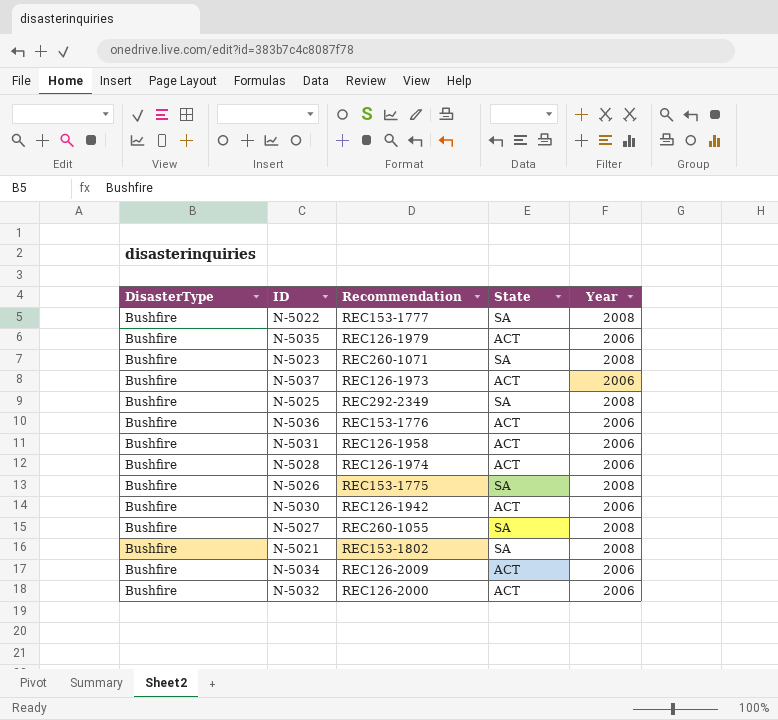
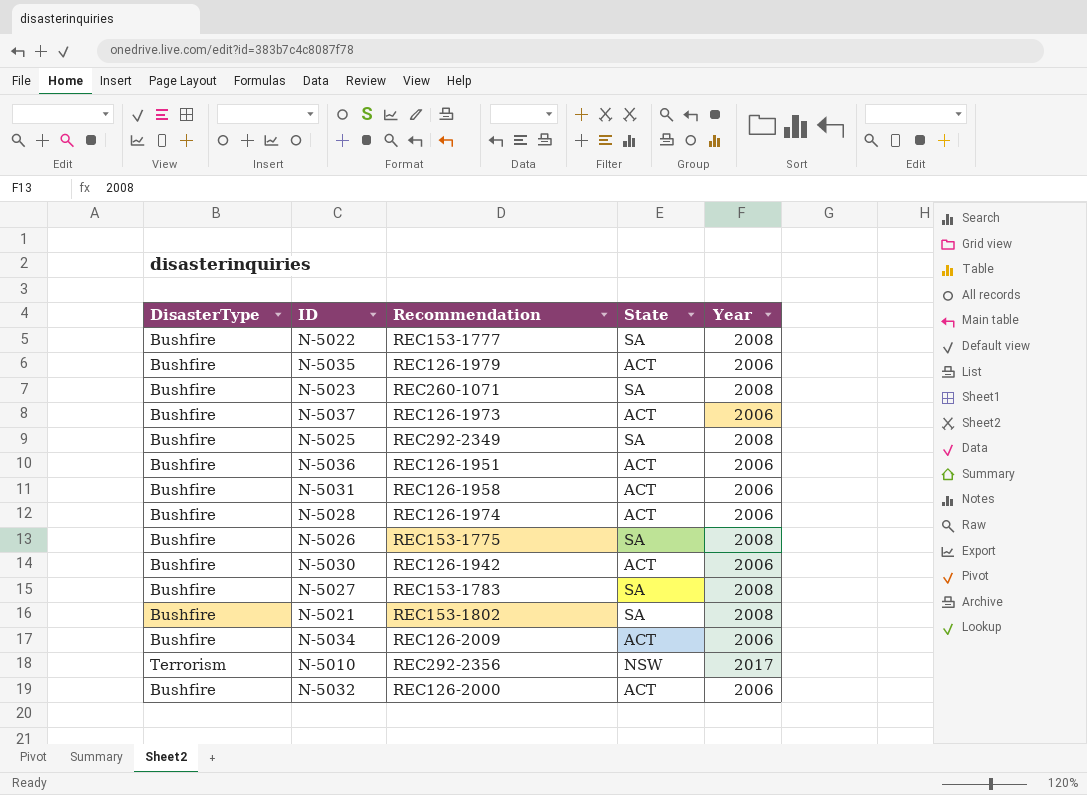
N-5036 | Recommendation: REC153-1776 -> REC126-1951
N-5027 | Recommendation: REC260-1055 -> REC153-1783
row N-5010: none -> Terrorism | REC292-2356 | NSW | 2017

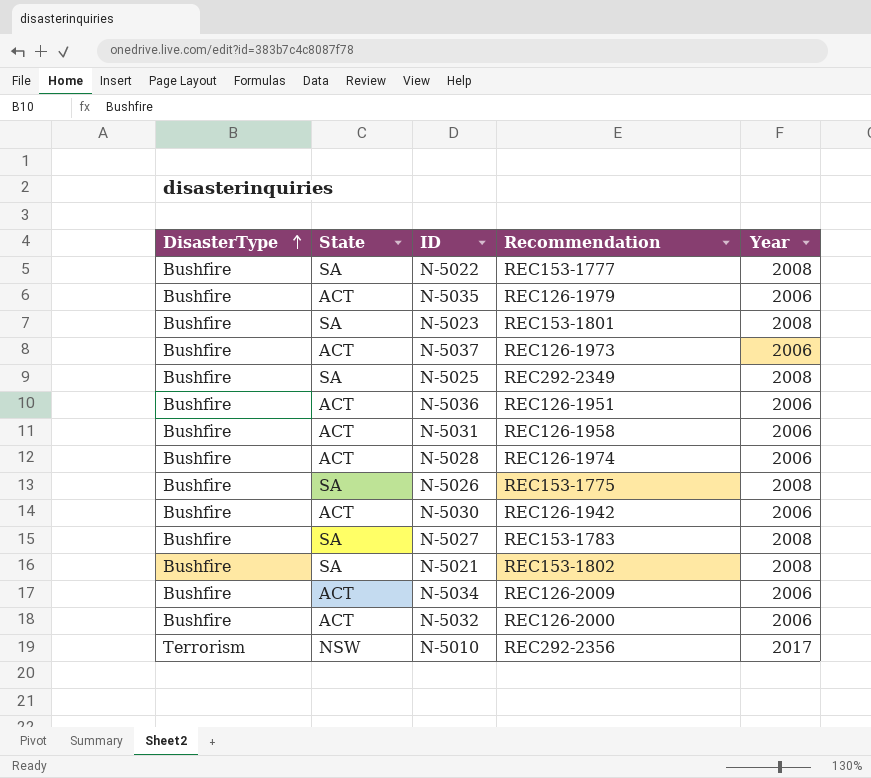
row order: none -> DisasterType ascending
column State | position: 4 -> 2
N-5023 | Recommendation: REC260-1071 -> REC153-1801

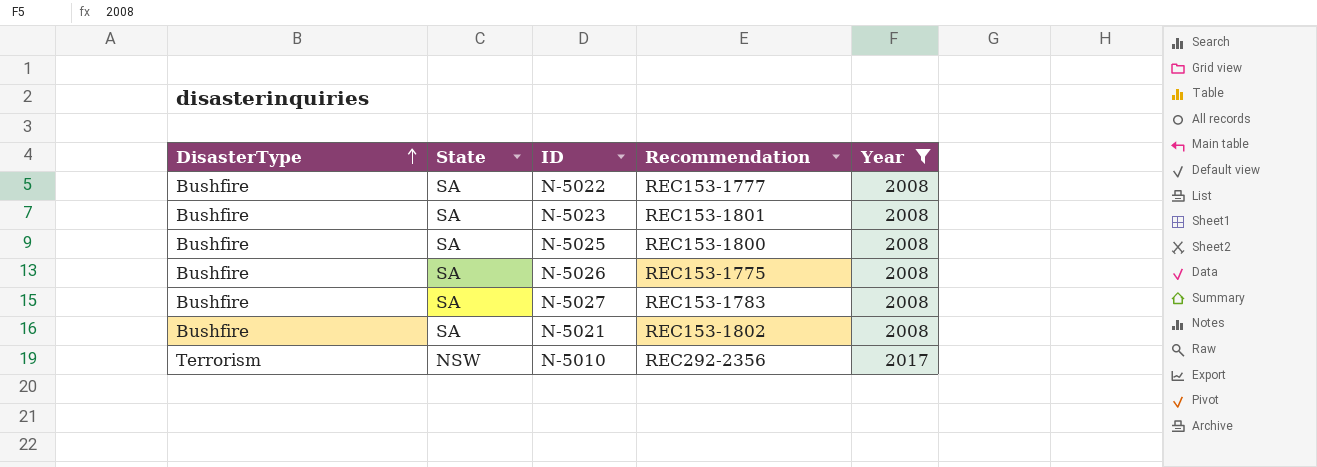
filter: none -> Year != 2006
N-5025 | Recommendation: REC292-2349 -> REC153-1800

